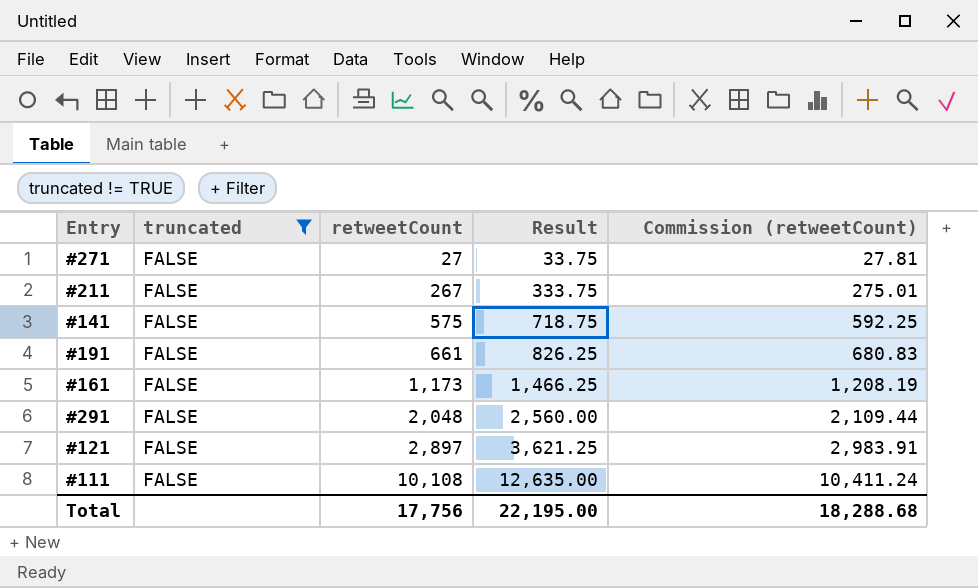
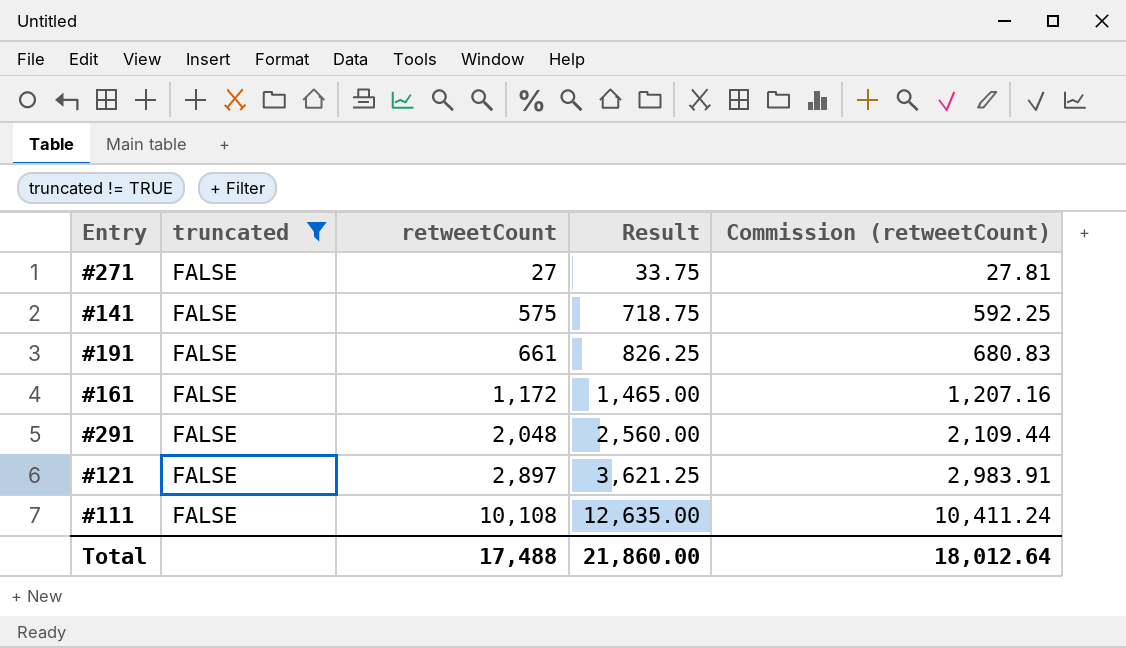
row #211: FALSE | 267 | 333.75 | 275.01 -> none
#161 | retweetCount: 1,173 -> 1,172
#161 | Result: 1,466.25 -> 1,465.00
#161 | Commission (retweetCount): 1,208.19 -> 1,207.16
Total | retweetCount: 17,756 -> 17,488
Total | Result: 22,195.00 -> 21,860.00
Total | Commission (retweetCount): 18,288.68 -> 18,012.64

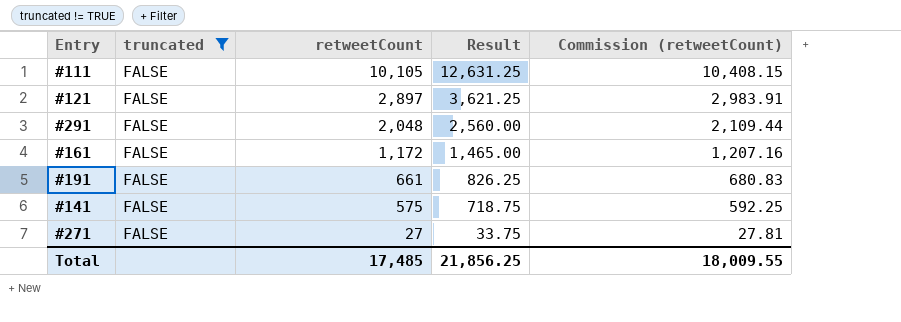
row order: retweetCount ascending -> retweetCount descending
#111 | retweetCount: 10,108 -> 10,105
#111 | Result: 12,635.00 -> 12,631.25
#111 | Commission (retweetCount): 10,411.24 -> 10,408.15
Total | retweetCount: 17,488 -> 17,485
Total | Result: 21,860.00 -> 21,856.25
Total | Commission (retweetCount): 18,012.64 -> 18,009.55

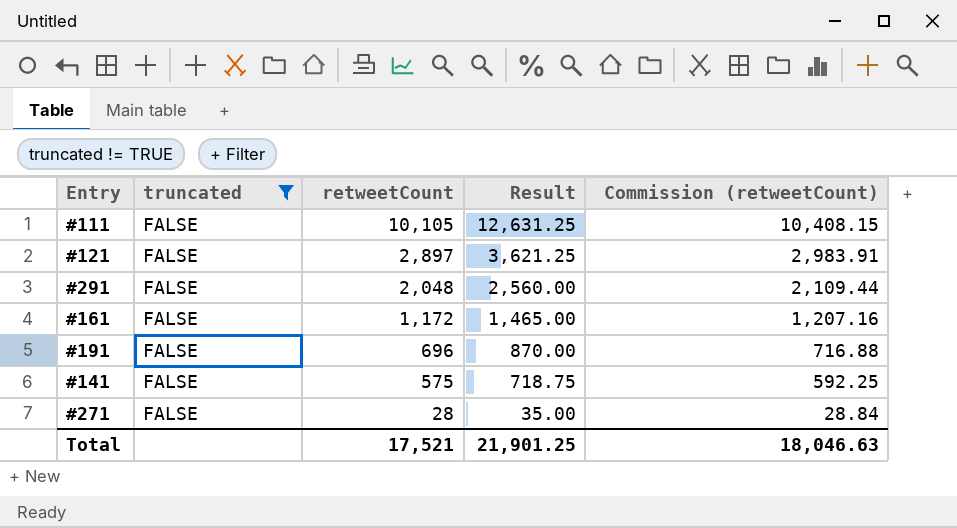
#191 | retweetCount: 661 -> 696
#191 | Result: 826.25 -> 870.00
#191 | Commission (retweetCount): 680.83 -> 716.88
#271 | retweetCount: 27 -> 28
#271 | Result: 33.75 -> 35.00
#271 | Commission (retweetCount): 27.81 -> 28.84
Total | retweetCount: 17,485 -> 17,521
Total | Result: 21,856.25 -> 21,901.25
Total | Commission (retweetCount): 18,009.55 -> 18,046.63

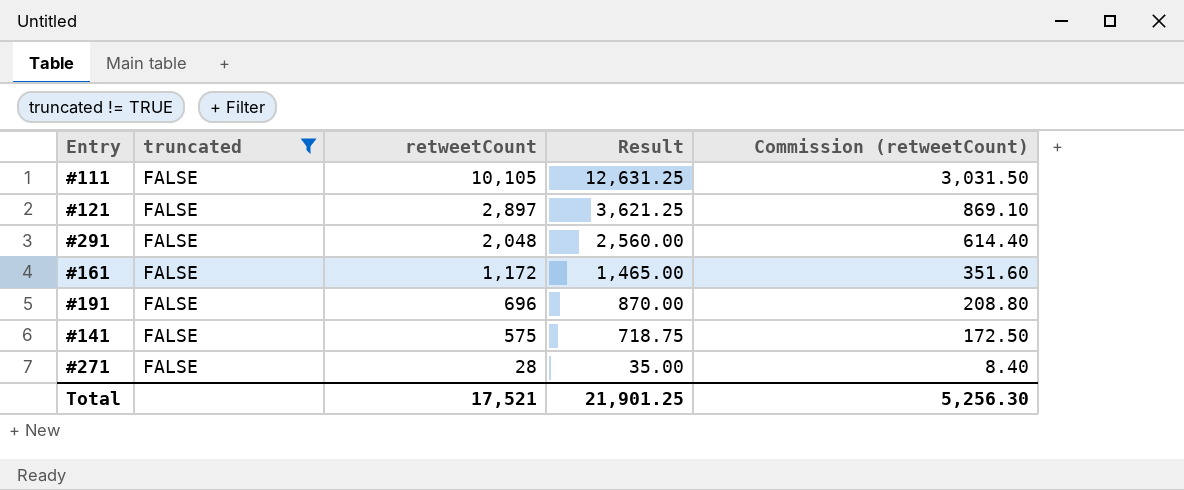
column Commission (retweetCount) | formula: [retweetCount] * 1.03 -> [retweetCount] * 0.3
Total | Commission (retweetCount): 18,046.63 -> 5,256.30

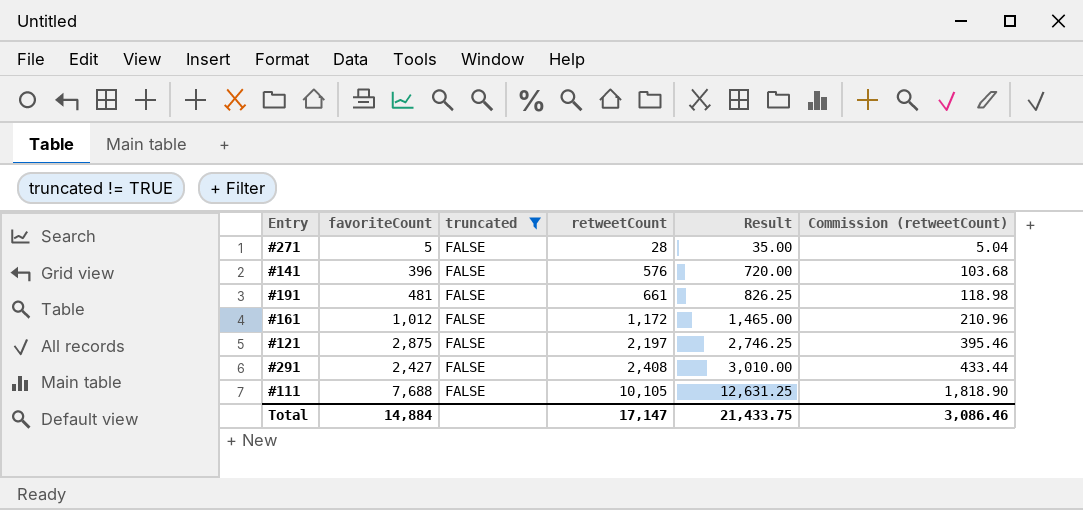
row order: retweetCount descending -> retweetCount ascending
column favoriteCount | position: none -> 2
column Commission (retweetCount) | formula: [retweetCount] * 0.3 -> [retweetCount] * 0.18
#141 | retweetCount: 575 -> 576
#141 | Result: 718.75 -> 720.00
#191 | retweetCount: 696 -> 661
#191 | Result: 870.00 -> 826.25
#121 | retweetCount: 2,897 -> 2,197
#121 | Result: 3,621.25 -> 2,746.25
#291 | retweetCount: 2,048 -> 2,408
#291 | Result: 2,560.00 -> 3,010.00
Total | retweetCount: 17,521 -> 17,147
Total | Result: 21,901.25 -> 21,433.75
Total | Commission (retweetCount): 5,256.30 -> 3,086.46

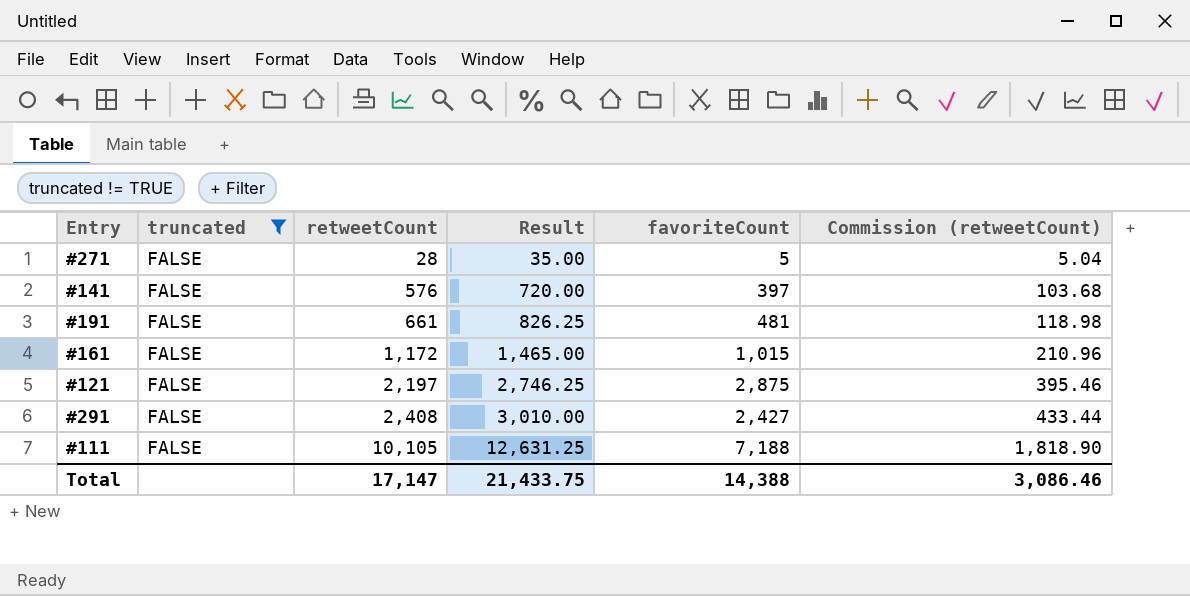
column favoriteCount | position: 2 -> 5
#141 | favoriteCount: 396 -> 397
#161 | favoriteCount: 1,012 -> 1,015
#111 | favoriteCount: 7,688 -> 7,188
Total | favoriteCount: 14,884 -> 14,388

